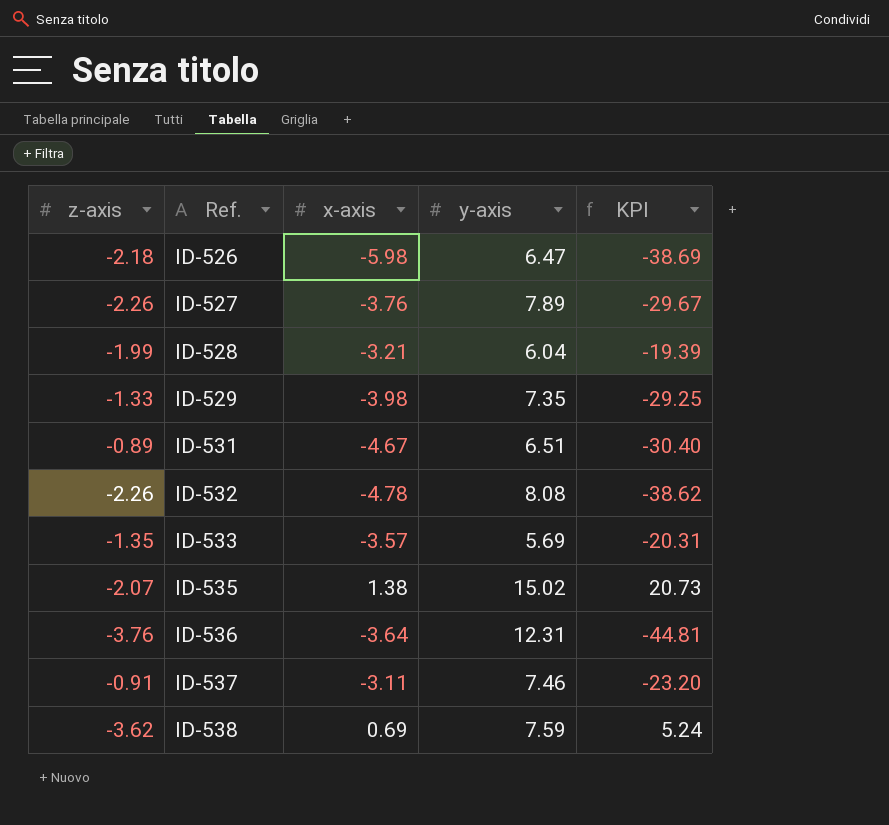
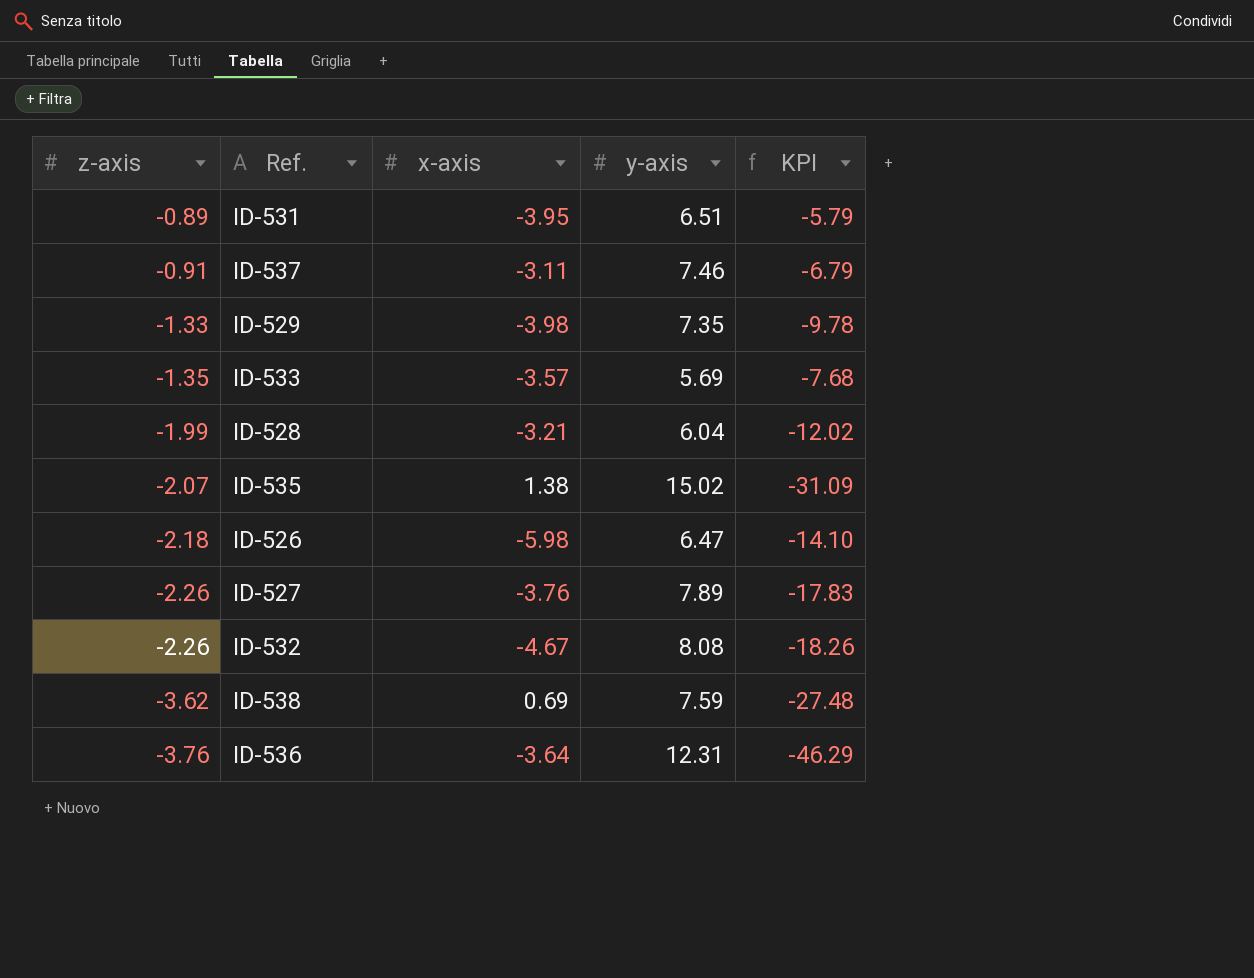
row order: Ref. ascending -> z-axis descending
column KPI | formula: [x-axis] * [y-axis] -> [z-axis] * [y-axis]
ID-531 | x-axis: -4.67 -> -3.95
ID-532 | x-axis: -4.78 -> -4.67

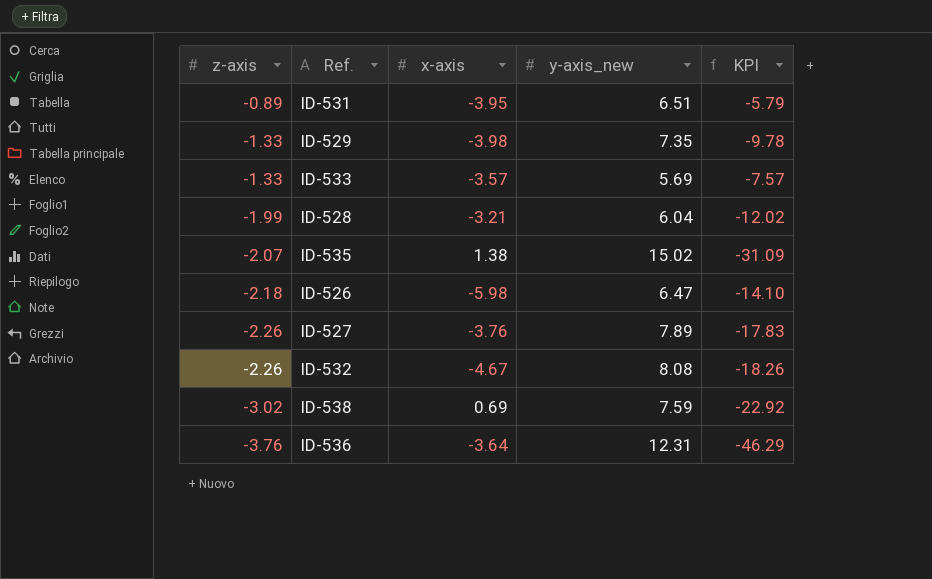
column name: y-axis -> y-axis_new
row ID-537: -0.91 | -3.11 | 7.46 | -6.79 -> none
ID-533 | z-axis: -1.35 -> -1.33
ID-533 | KPI: -7.68 -> -7.57
ID-538 | z-axis: -3.62 -> -3.02
ID-538 | KPI: -27.48 -> -22.92

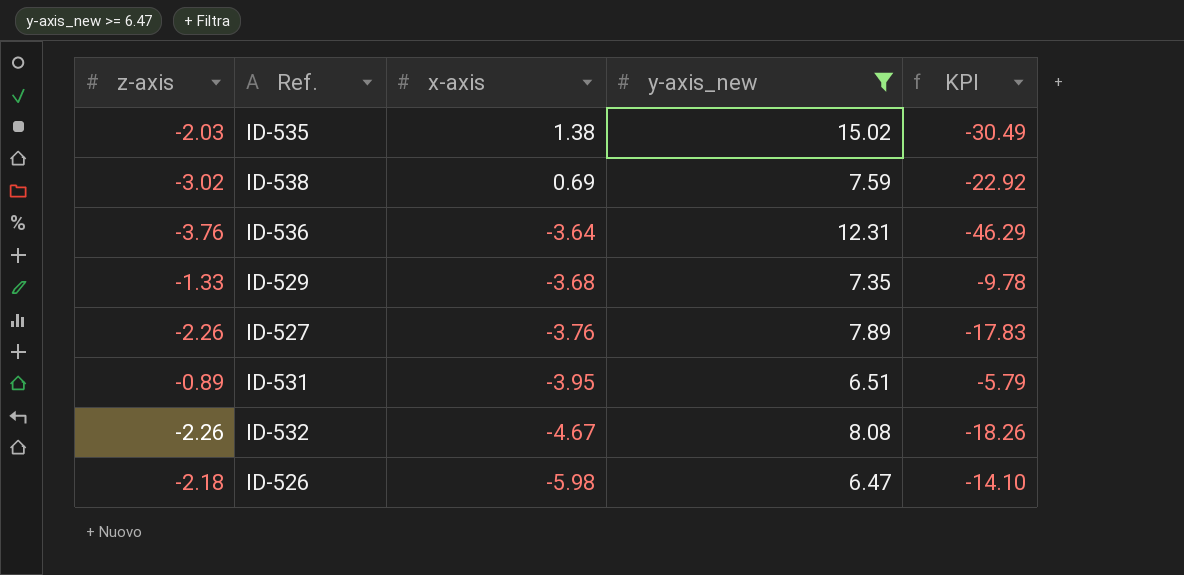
filter: none -> y-axis_new >= 6.47
row order: z-axis descending -> x-axis descending
ID-535 | z-axis: -2.07 -> -2.03
ID-535 | KPI: -31.09 -> -30.49
ID-529 | x-axis: -3.98 -> -3.68

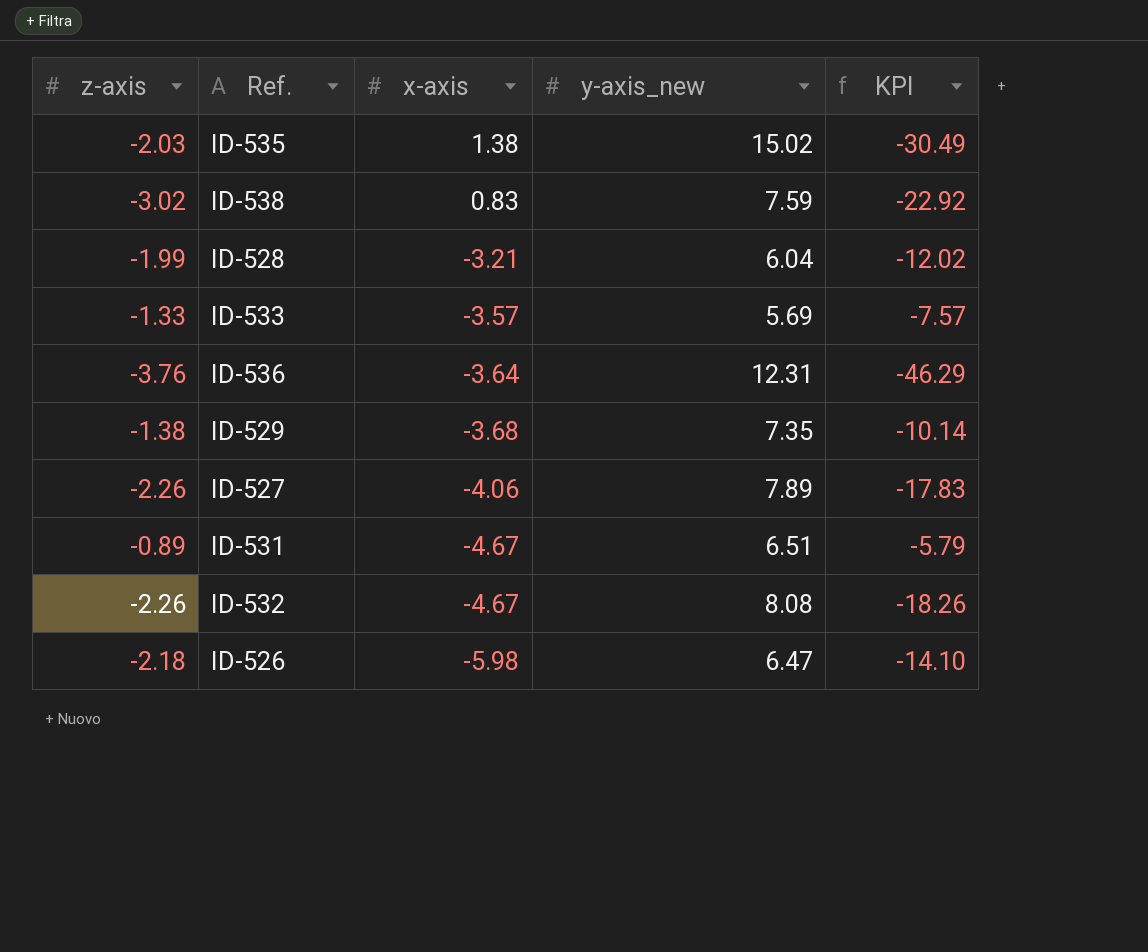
filter: y-axis_new >= 6.47 -> none
ID-538 | x-axis: 0.69 -> 0.83
ID-529 | z-axis: -1.33 -> -1.38
ID-529 | KPI: -9.78 -> -10.14
ID-527 | x-axis: -3.76 -> -4.06
ID-531 | x-axis: -3.95 -> -4.67

